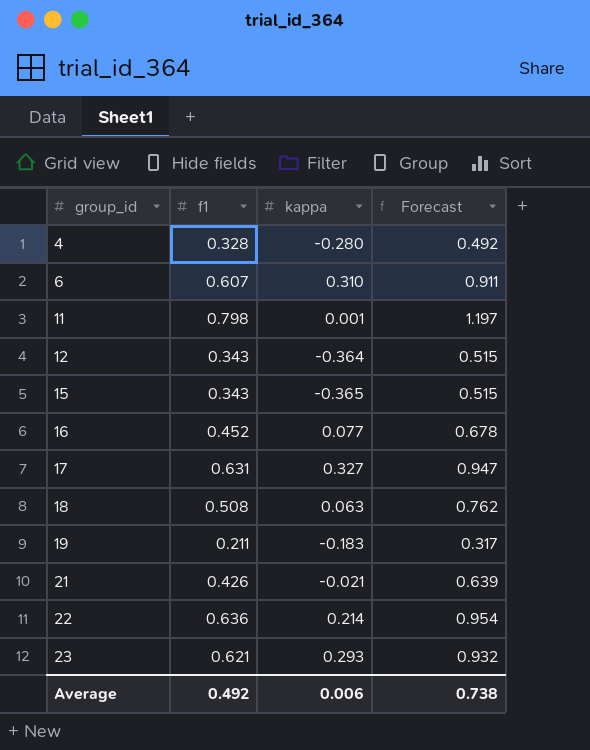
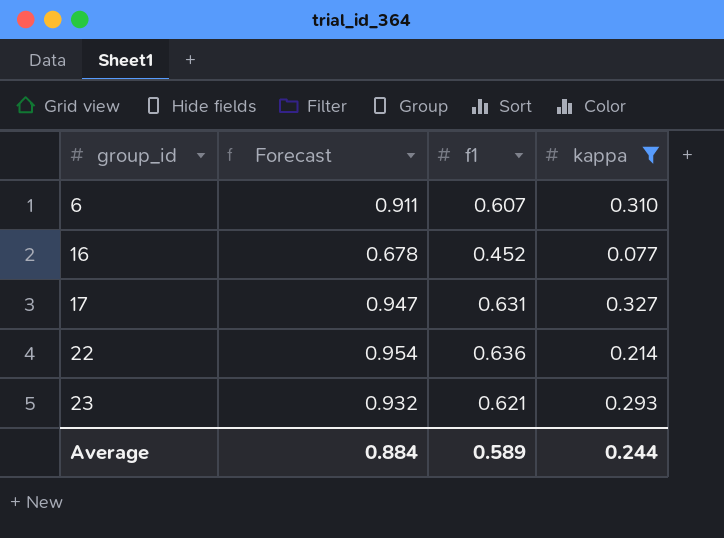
filter: none -> kappa >= 0.077
column Forecast | position: 4 -> 2
Average | Forecast: 0.738 -> 0.884
Average | f1: 0.492 -> 0.589
Average | kappa: 0.006 -> 0.244

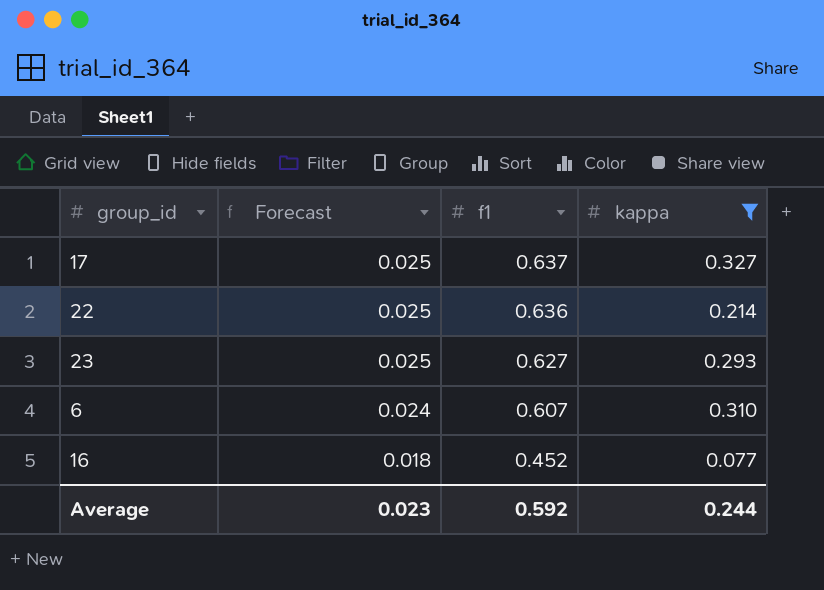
row order: group_id ascending -> Forecast descending
column Forecast | formula: [f1] * 1.5 -> [f1] * 0.04
17 | f1: 0.631 -> 0.637
23 | f1: 0.621 -> 0.627
Average | Forecast: 0.884 -> 0.023
Average | f1: 0.589 -> 0.592

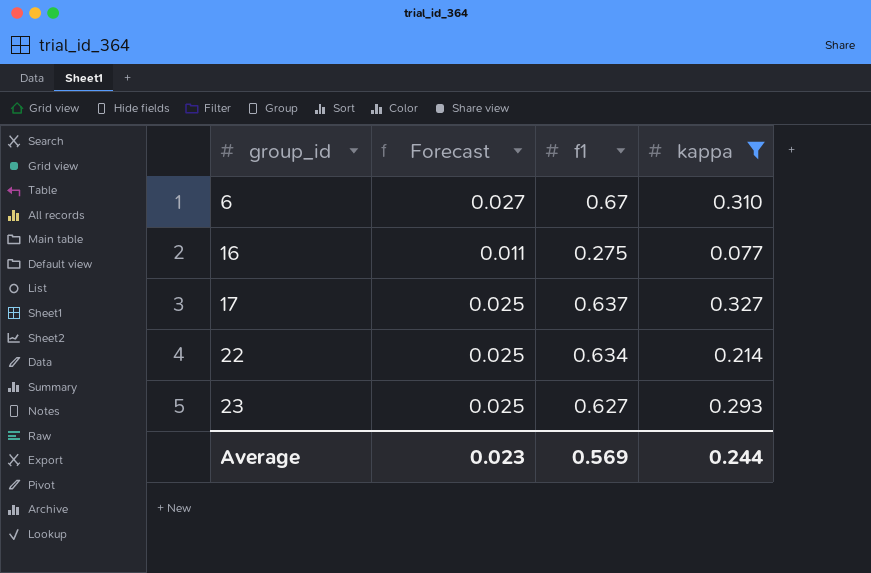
row order: Forecast descending -> group_id ascending
6 | Forecast: 0.024 -> 0.027
6 | f1: 0.607 -> 0.67
16 | Forecast: 0.018 -> 0.011
16 | f1: 0.452 -> 0.275
22 | f1: 0.636 -> 0.634
Average | f1: 0.592 -> 0.569

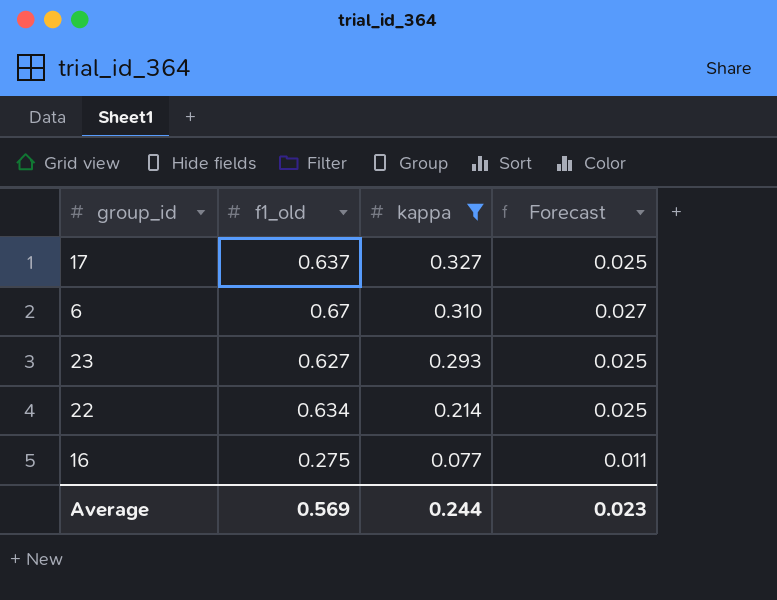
row order: group_id ascending -> kappa descending
column name: f1 -> f1_old
column Forecast | position: 2 -> 4

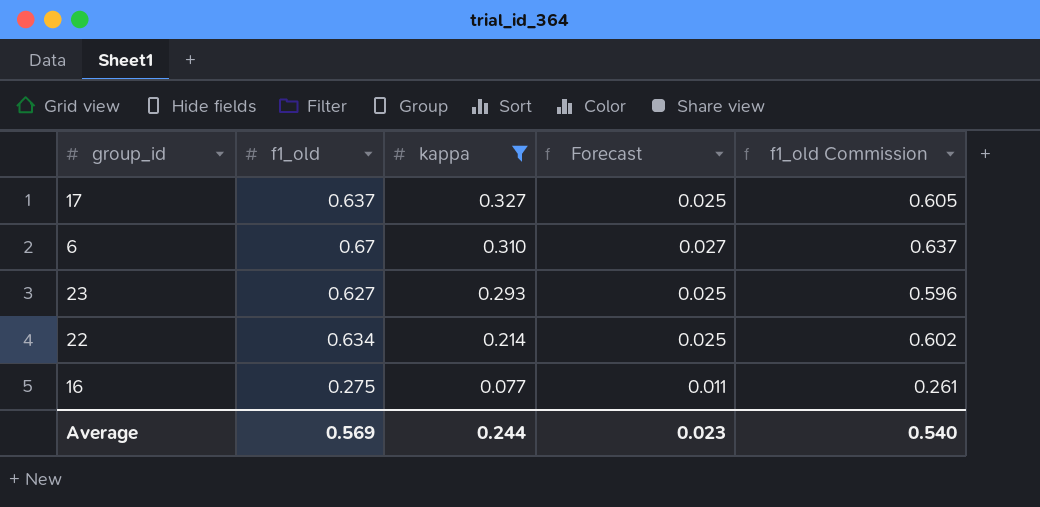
column f1_old Commission | formula: none -> [f1_old] * 0.95

